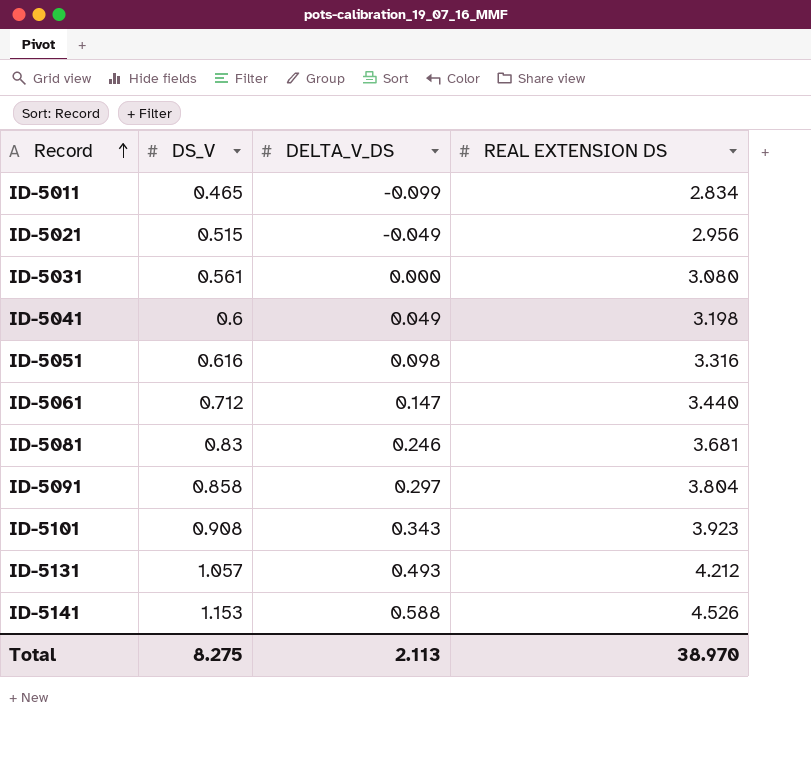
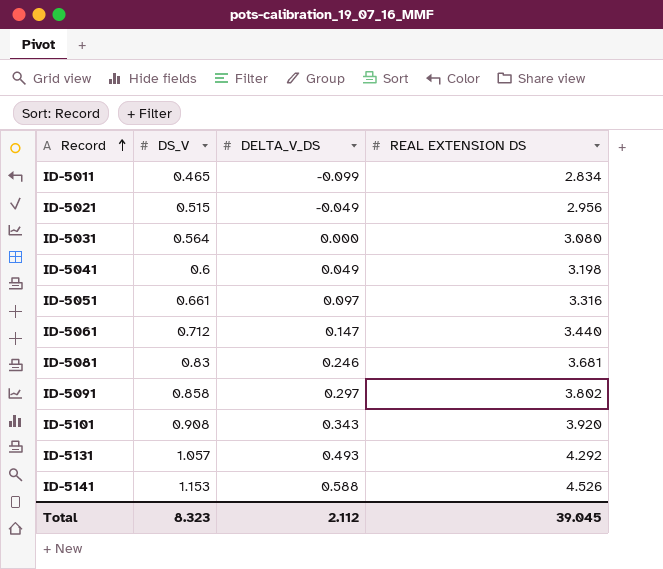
ID-5031 | DS_V: 0.561 -> 0.564
ID-5051 | DS_V: 0.616 -> 0.661
ID-5051 | DELTA_V_DS: 0.098 -> 0.097
ID-5091 | REAL EXTENSION DS: 3.804 -> 3.802
ID-5101 | REAL EXTENSION DS: 3.923 -> 3.920
ID-5131 | REAL EXTENSION DS: 4.212 -> 4.292
Total | DS_V: 8.275 -> 8.323
Total | DELTA_V_DS: 2.113 -> 2.112
Total | REAL EXTENSION DS: 38.970 -> 39.045

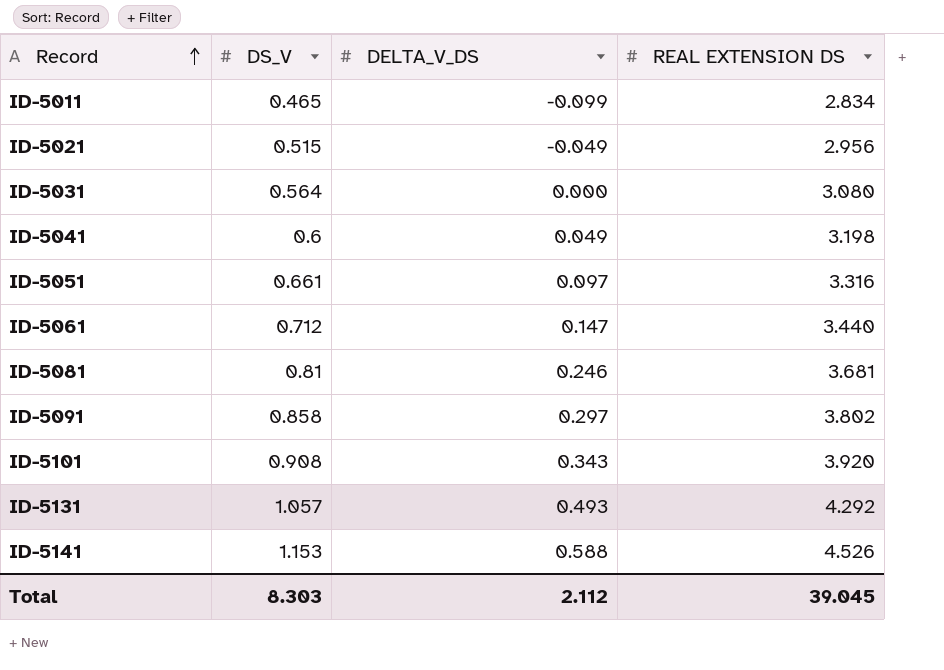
ID-5081 | DS_V: 0.83 -> 0.81
Total | DS_V: 8.323 -> 8.303

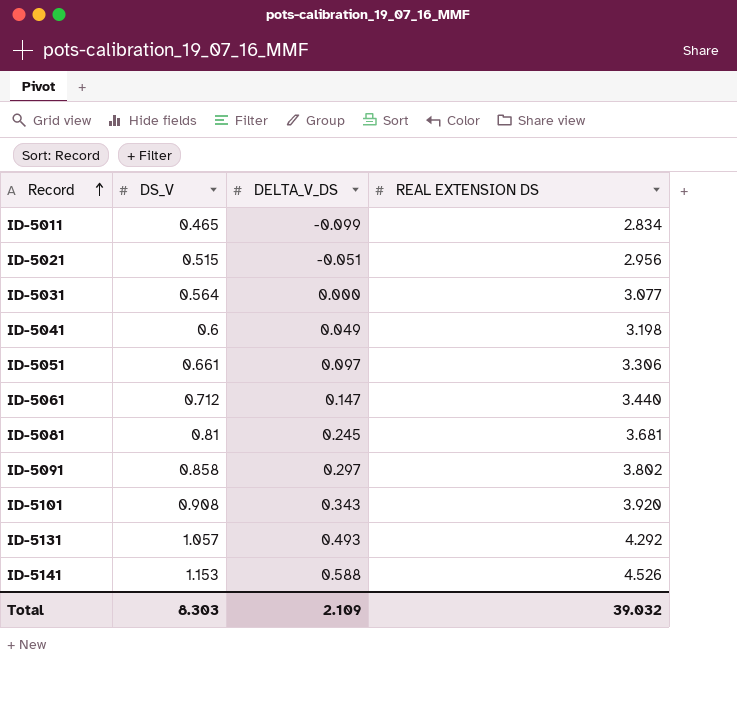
ID-5021 | DELTA_V_DS: -0.049 -> -0.051
ID-5031 | REAL EXTENSION DS: 3.080 -> 3.077
ID-5051 | REAL EXTENSION DS: 3.316 -> 3.306
ID-5081 | DELTA_V_DS: 0.246 -> 0.245
Total | DELTA_V_DS: 2.112 -> 2.109
Total | REAL EXTENSION DS: 39.045 -> 39.032

